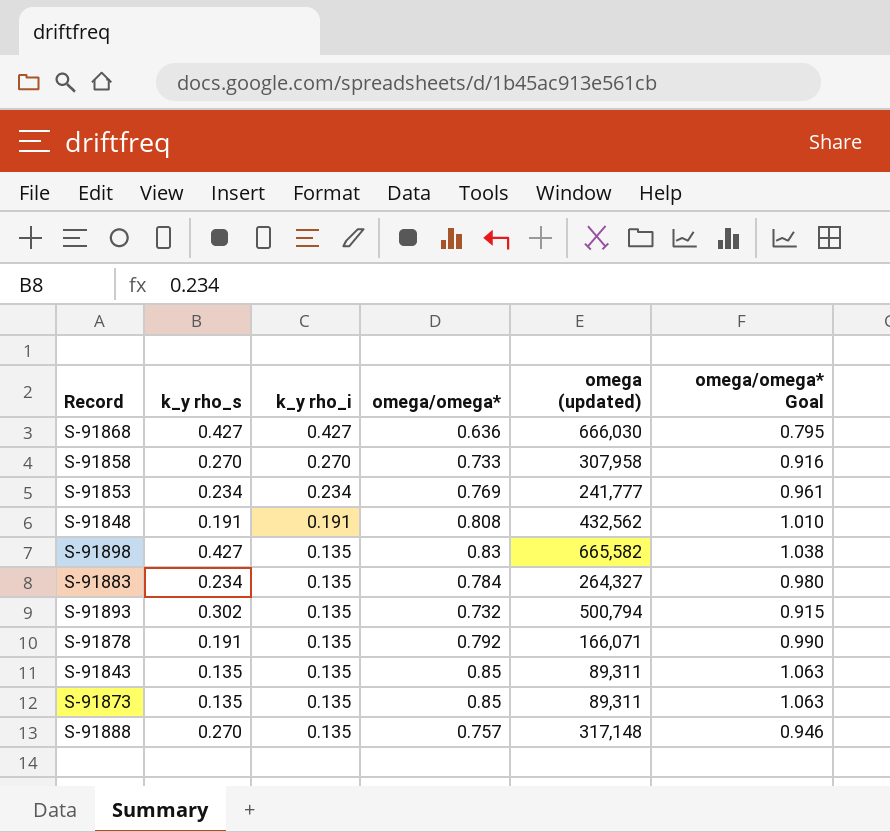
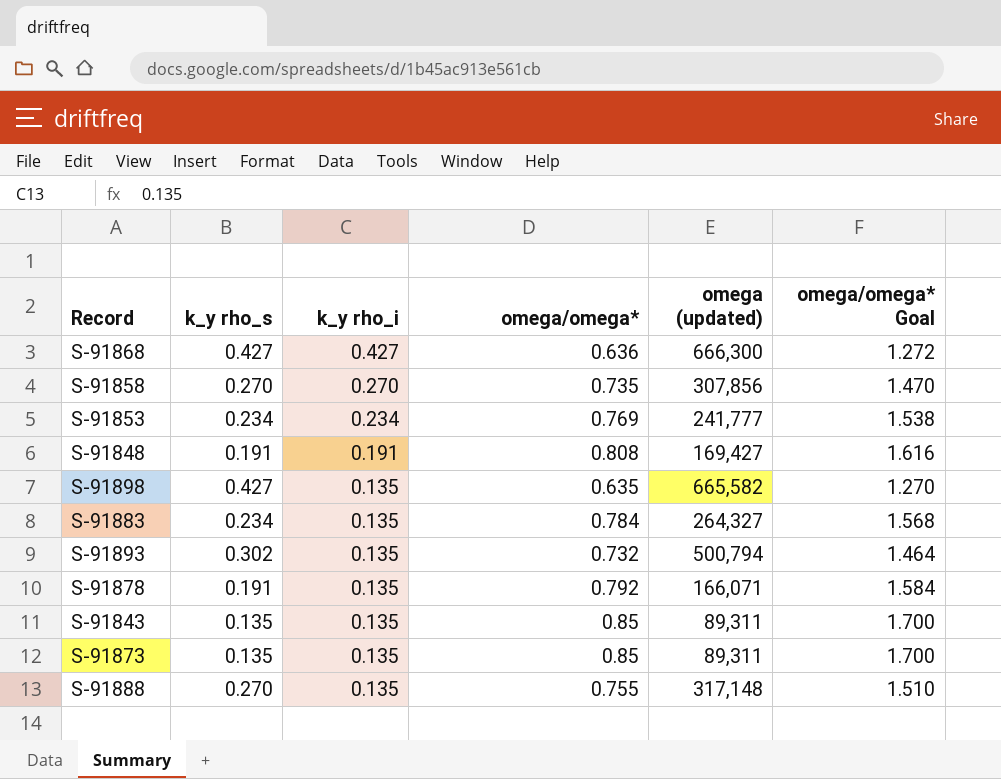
column omega/omega* Goal | formula: [omega/omega*] * 1.25 -> [omega/omega*] * 2
S-91868 | omega (updated): 666,030 -> 666,300
S-91858 | omega/omega*: 0.733 -> 0.735
S-91858 | omega (updated): 307,958 -> 307,856
S-91848 | omega (updated): 432,562 -> 169,427
S-91898 | omega/omega*: 0.83 -> 0.635
S-91888 | omega/omega*: 0.757 -> 0.755

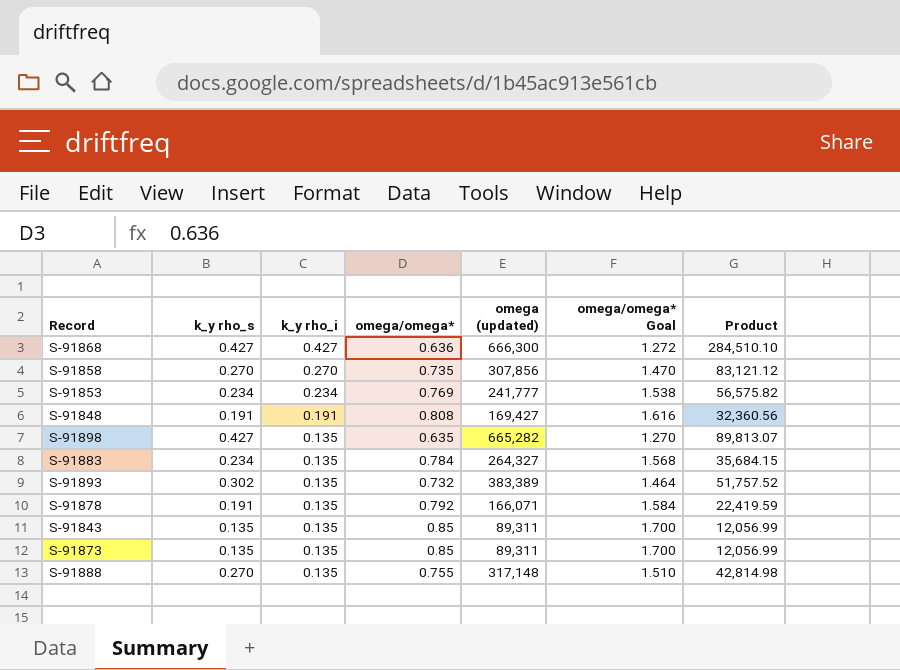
column Product | formula: none -> [k_y rho_i] * [omega (updated)]
S-91898 | omega (updated): 665,582 -> 665,282
S-91893 | omega (updated): 500,794 -> 383,389

